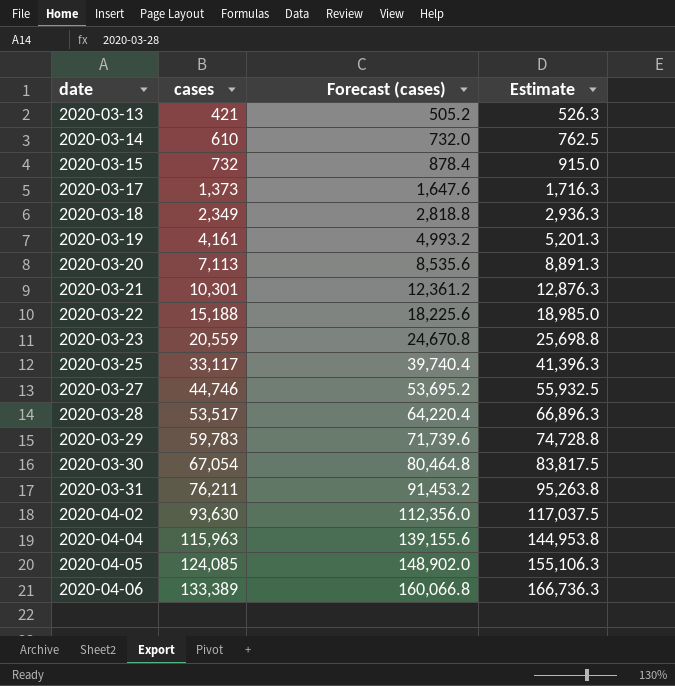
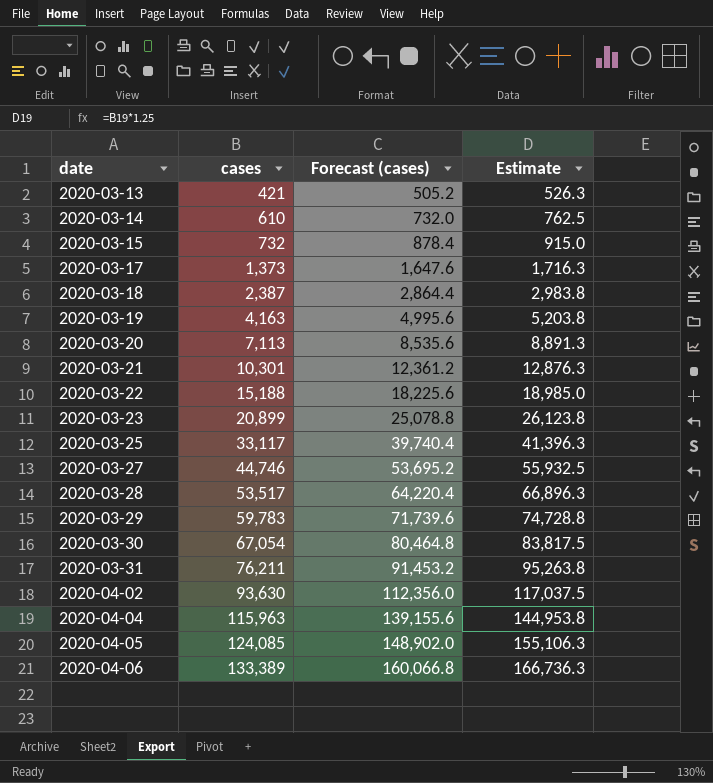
2020-03-18 | cases: 2,349 -> 2,387
2020-03-18 | Forecast (cases): 2,818.8 -> 2,864.4
2020-03-18 | Estimate: 2,936.3 -> 2,983.8
2020-03-19 | cases: 4,161 -> 4,163
2020-03-19 | Forecast (cases): 4,993.2 -> 4,995.6
2020-03-19 | Estimate: 5,201.3 -> 5,203.8
2020-03-23 | cases: 20,559 -> 20,899
2020-03-23 | Forecast (cases): 24,670.8 -> 25,078.8
2020-03-23 | Estimate: 25,698.8 -> 26,123.8

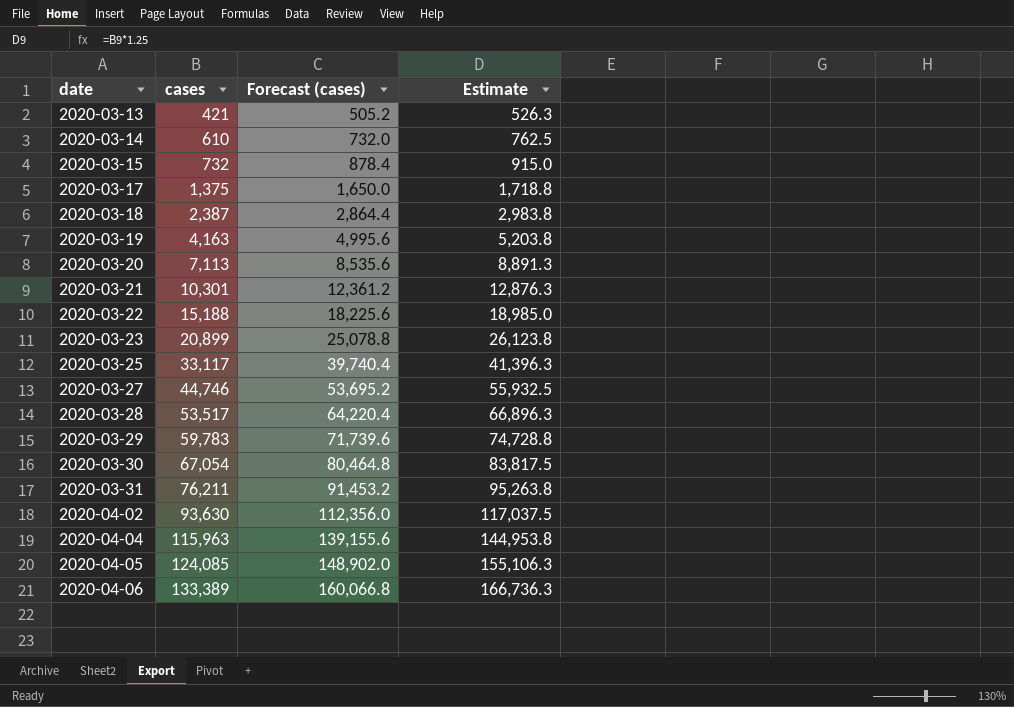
2020-03-17 | cases: 1,373 -> 1,375
2020-03-17 | Forecast (cases): 1,647.6 -> 1,650.0
2020-03-17 | Estimate: 1,716.3 -> 1,718.8

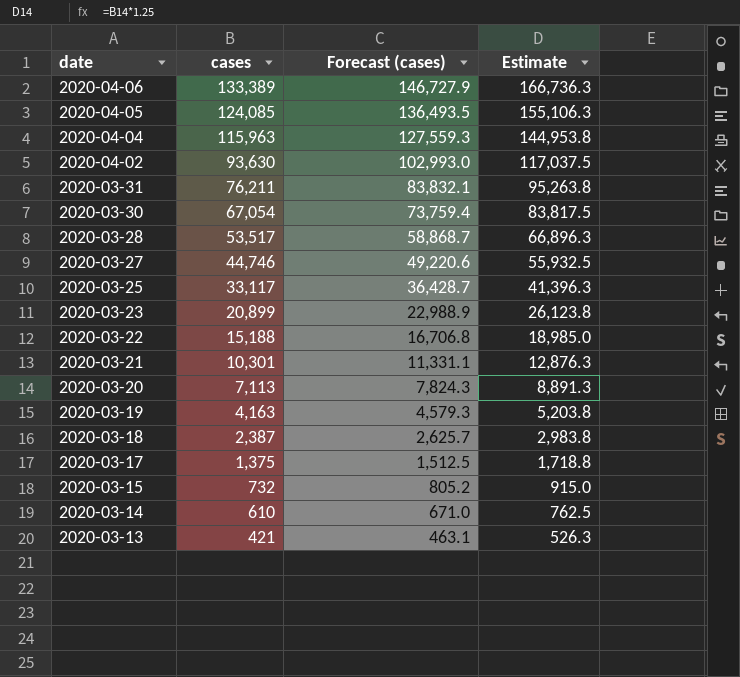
row order: date ascending -> date descending
column Forecast (cases) | formula: [cases] * 1.2 -> [cases] * 1.1
row 2020-03-29: 59,783 | 71,739.6 | 74,728.8 -> none

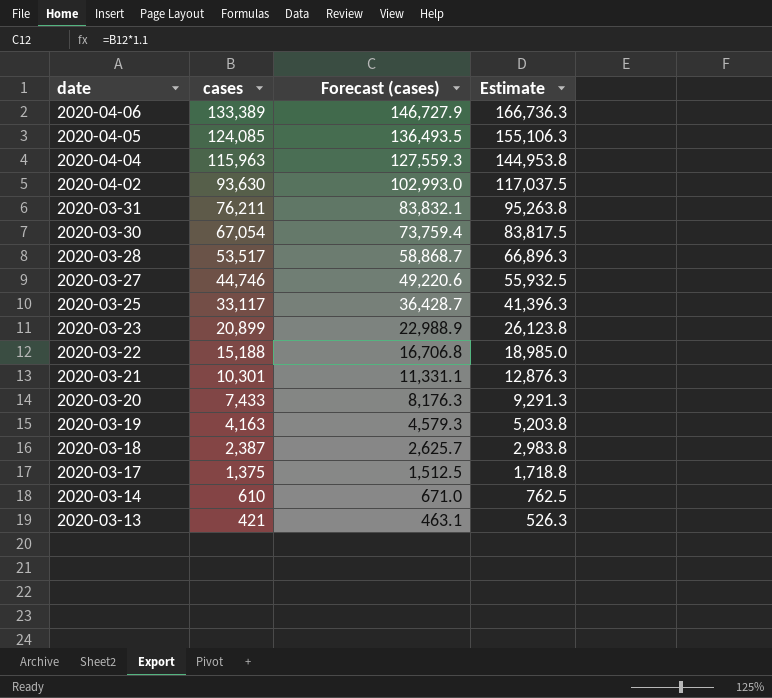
row 2020-03-15: 732 | 805.2 | 915.0 -> none
2020-03-20 | cases: 7,113 -> 7,433
2020-03-20 | Forecast (cases): 7,824.3 -> 8,176.3
2020-03-20 | Estimate: 8,891.3 -> 9,291.3

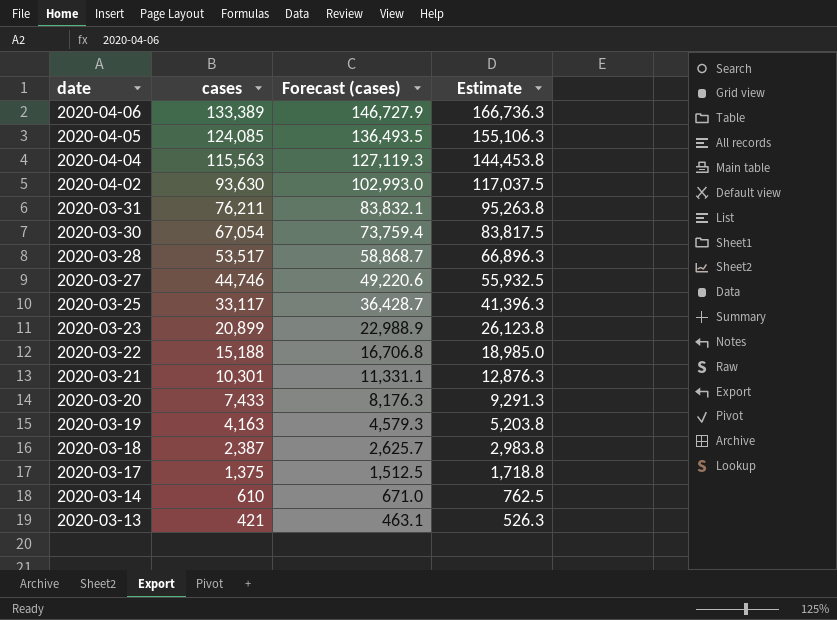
2020-04-04 | cases: 115,963 -> 115,563
2020-04-04 | Forecast (cases): 127,559.3 -> 127,119.3
2020-04-04 | Estimate: 144,953.8 -> 144,453.8

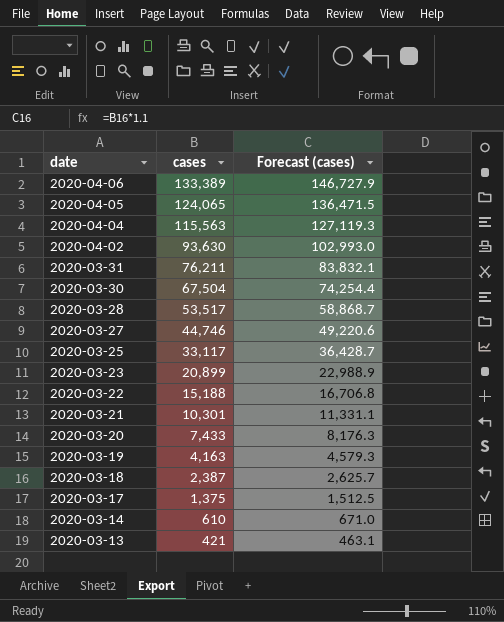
column Estimate | formula: [cases] * 1.25 -> none
2020-04-05 | cases: 124,085 -> 124,065
2020-04-05 | Forecast (cases): 136,493.5 -> 136,471.5
2020-03-30 | cases: 67,054 -> 67,504
2020-03-30 | Forecast (cases): 73,759.4 -> 74,254.4

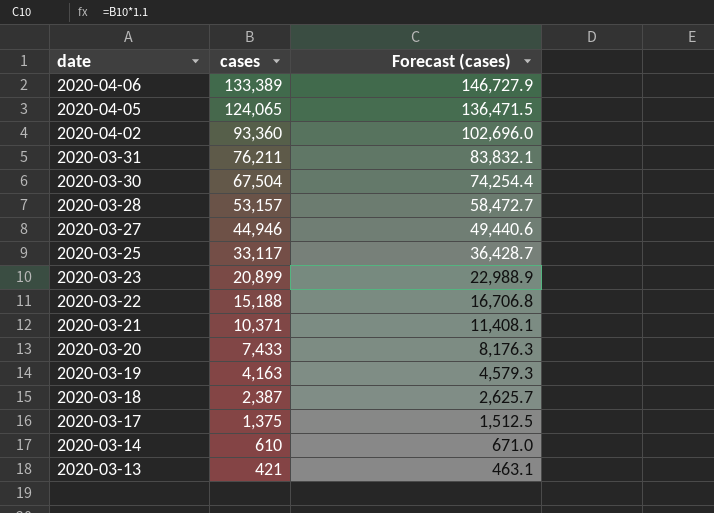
row 2020-04-04: 115,563 | 127,119.3 -> none
2020-04-02 | cases: 93,630 -> 93,360
2020-04-02 | Forecast (cases): 102,993.0 -> 102,696.0
2020-03-28 | cases: 53,517 -> 53,157
2020-03-28 | Forecast (cases): 58,868.7 -> 58,472.7
2020-03-27 | cases: 44,746 -> 44,946
2020-03-27 | Forecast (cases): 49,220.6 -> 49,440.6
2020-03-21 | cases: 10,301 -> 10,371
2020-03-21 | Forecast (cases): 11,331.1 -> 11,408.1

